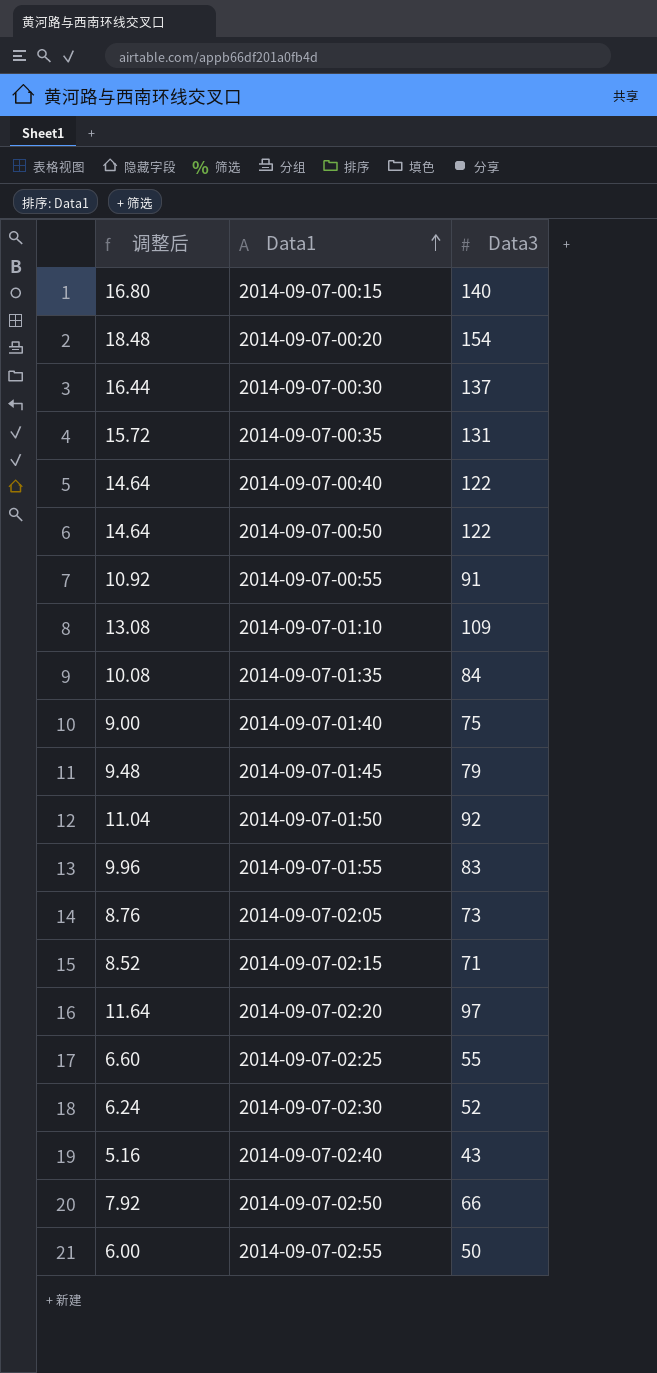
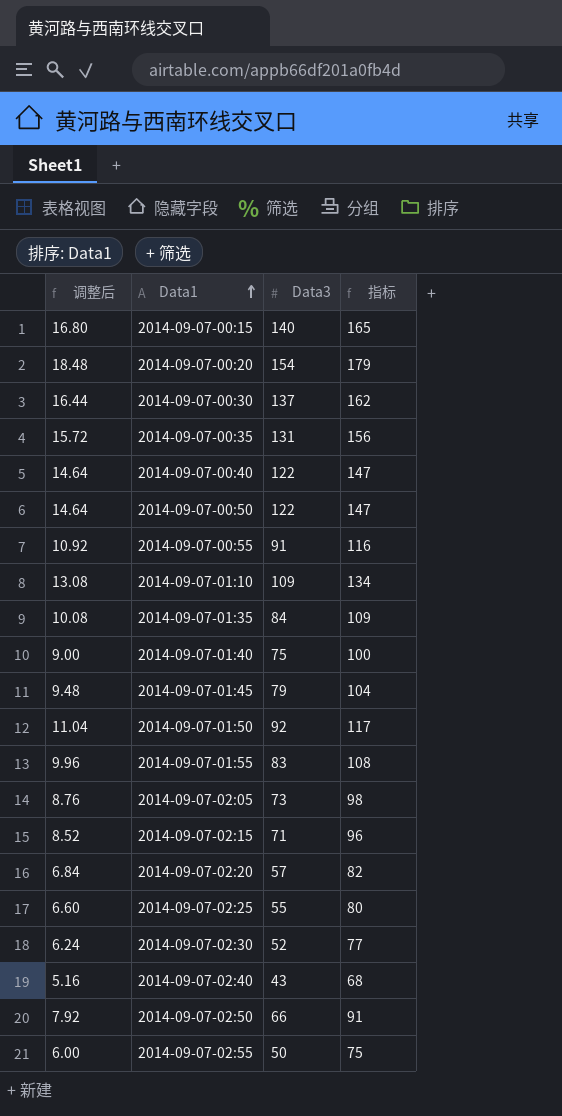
column 指标 | formula: none -> [Data3] + 25
2014-09-07-02:20 | 调整后: 11.64 -> 6.84
2014-09-07-02:20 | Data3: 97 -> 57

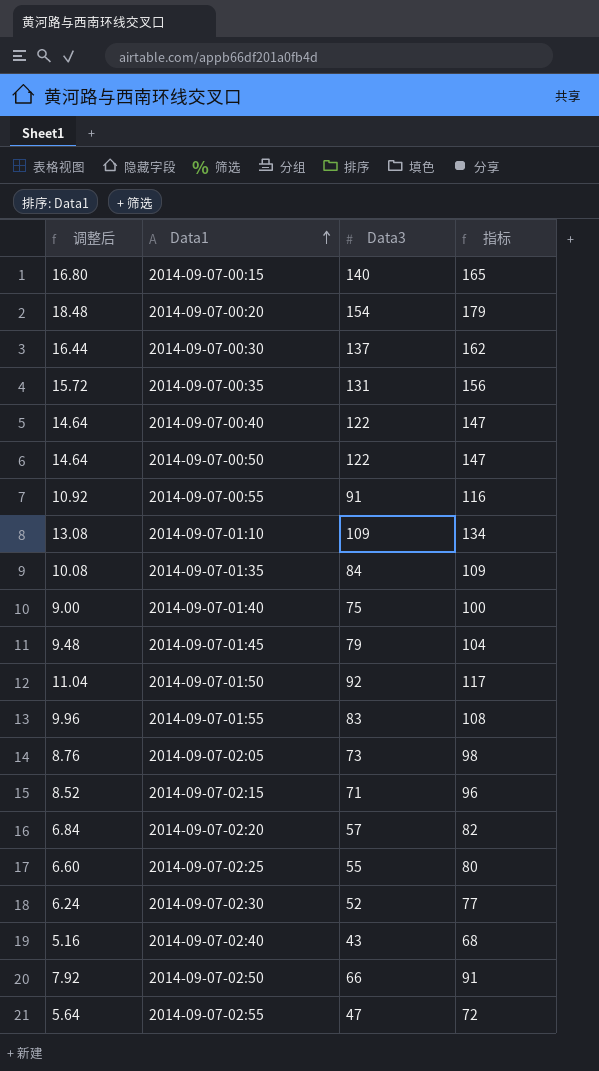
2014-09-07-02:55 | 调整后: 6.00 -> 5.64
2014-09-07-02:55 | Data3: 50 -> 47
2014-09-07-02:55 | 指标: 75 -> 72

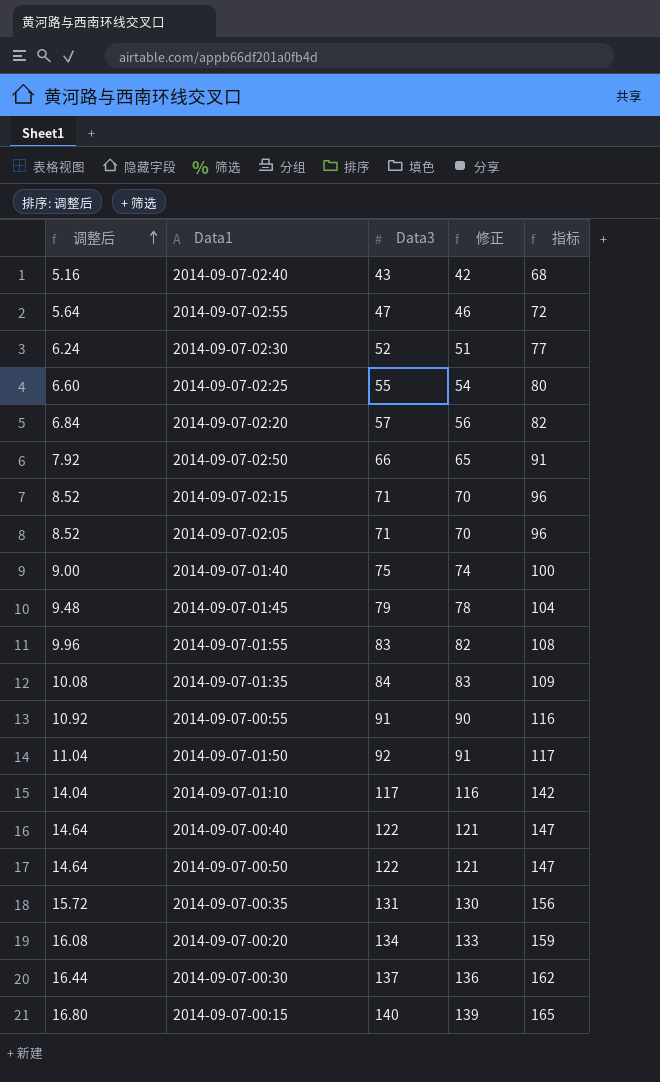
row order: Data1 ascending -> 调整后 ascending
column 修正 | formula: none -> [Data3] - 1
2014-09-07-02:05 | 调整后: 8.76 -> 8.52
2014-09-07-02:05 | Data3: 73 -> 71
2014-09-07-02:05 | 指标: 98 -> 96
2014-09-07-01:10 | 调整后: 13.08 -> 14.04
2014-09-07-01:10 | Data3: 109 -> 117
2014-09-07-01:10 | 指标: 134 -> 142
2014-09-07-00:20 | 调整后: 18.48 -> 16.08
2014-09-07-00:20 | Data3: 154 -> 134
2014-09-07-00:20 | 指标: 179 -> 159

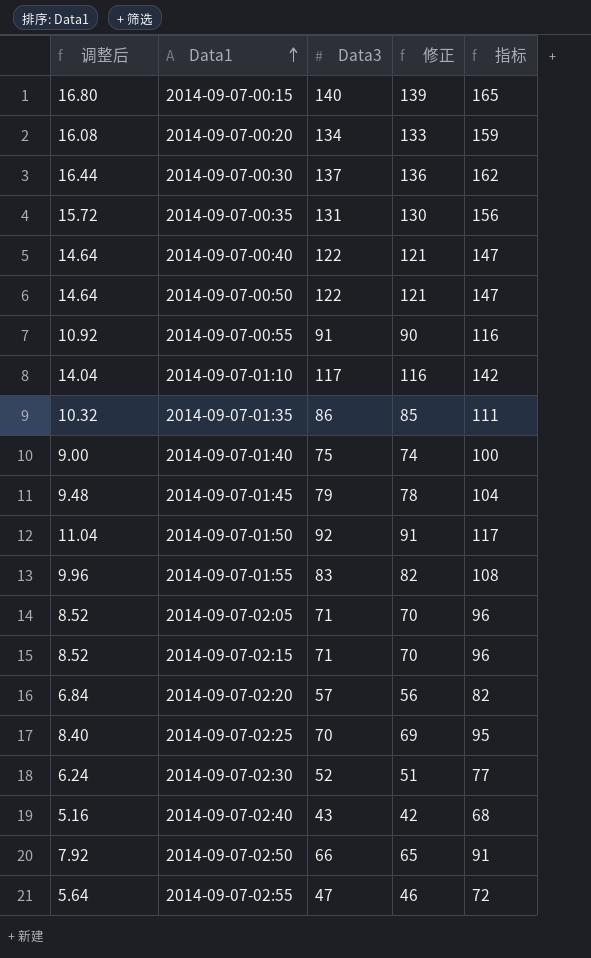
row order: 调整后 ascending -> Data1 ascending
2014-09-07-01:35 | 调整后: 10.08 -> 10.32
2014-09-07-01:35 | Data3: 84 -> 86
2014-09-07-01:35 | 修正: 83 -> 85
2014-09-07-01:35 | 指标: 109 -> 111
2014-09-07-02:25 | 调整后: 6.60 -> 8.40
2014-09-07-02:25 | Data3: 55 -> 70
2014-09-07-02:25 | 修正: 54 -> 69
2014-09-07-02:25 | 指标: 80 -> 95

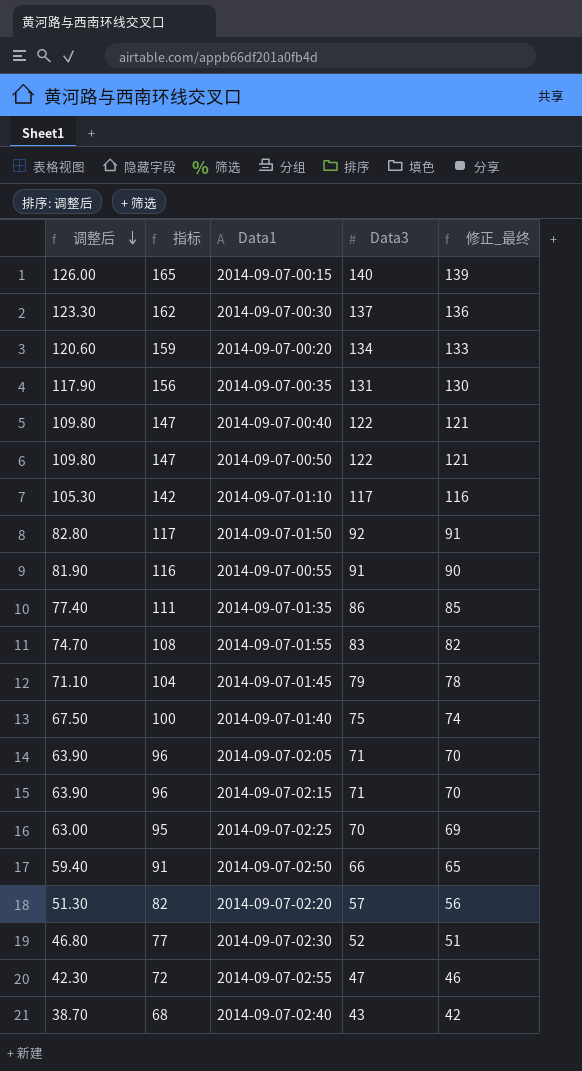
row order: Data1 ascending -> 调整后 descending
column 调整后 | formula: [Data3] * 0.12 -> [Data3] * 0.9
column 指标 | position: 5 -> 2
column name: 修正 -> 修正_最终

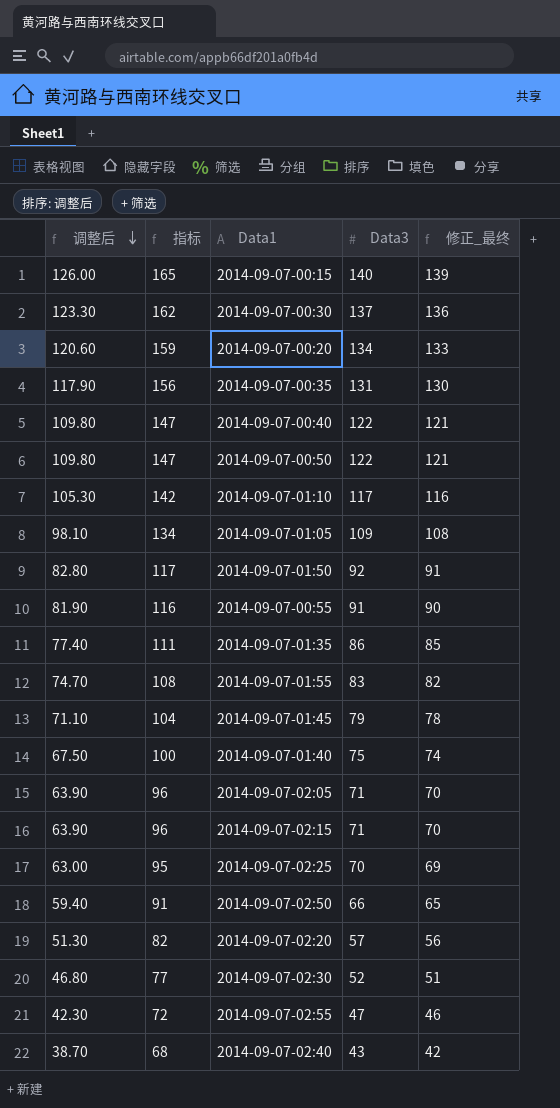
row 2014-09-07-01:05: none -> 98.10 | 134 | 109 | 108

